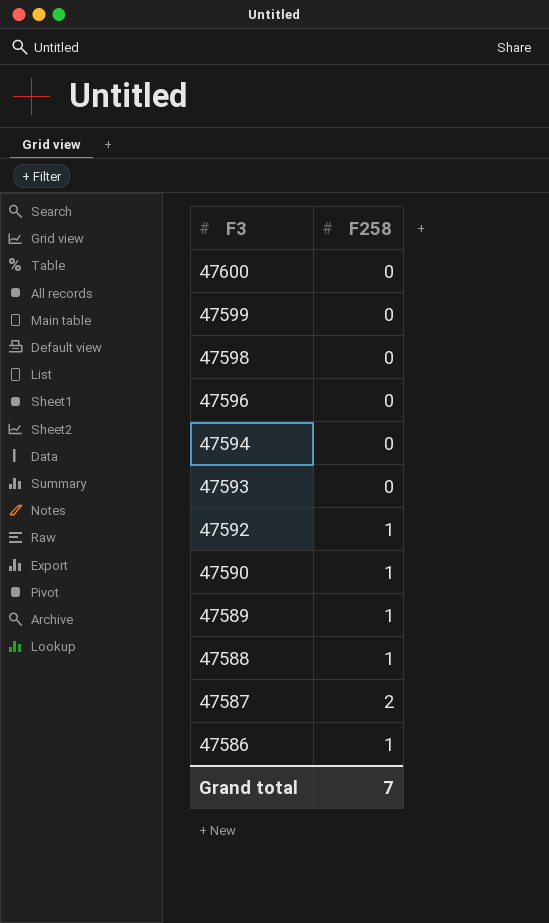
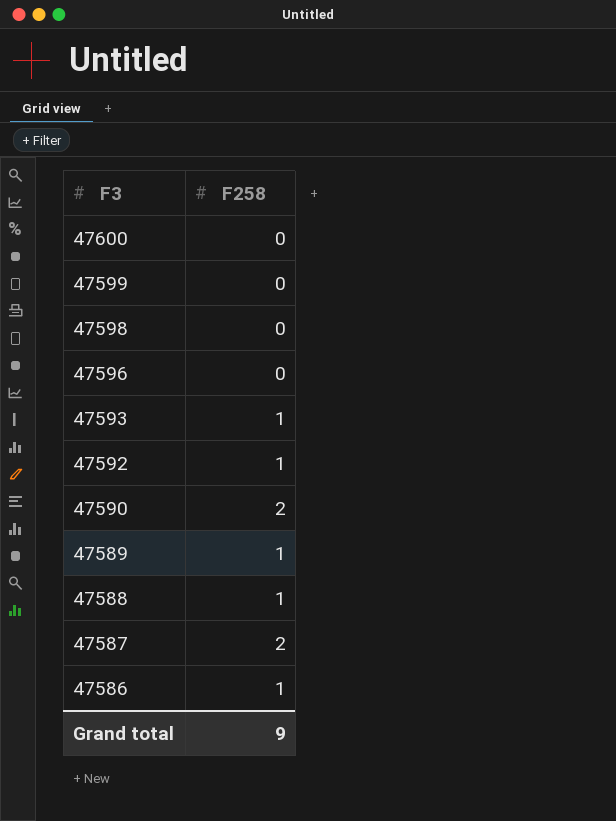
row 47594: 0 -> none
47593 | F258: 0 -> 1
47590 | F258: 1 -> 2
Grand total | F258: 7 -> 9

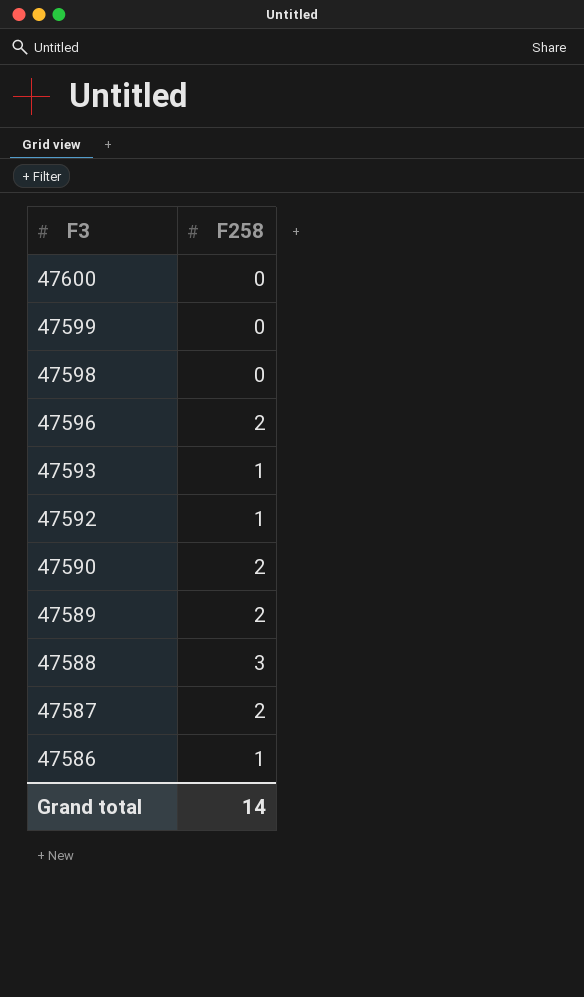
47596 | F258: 0 -> 2
47589 | F258: 1 -> 2
47588 | F258: 1 -> 3
Grand total | F258: 9 -> 14

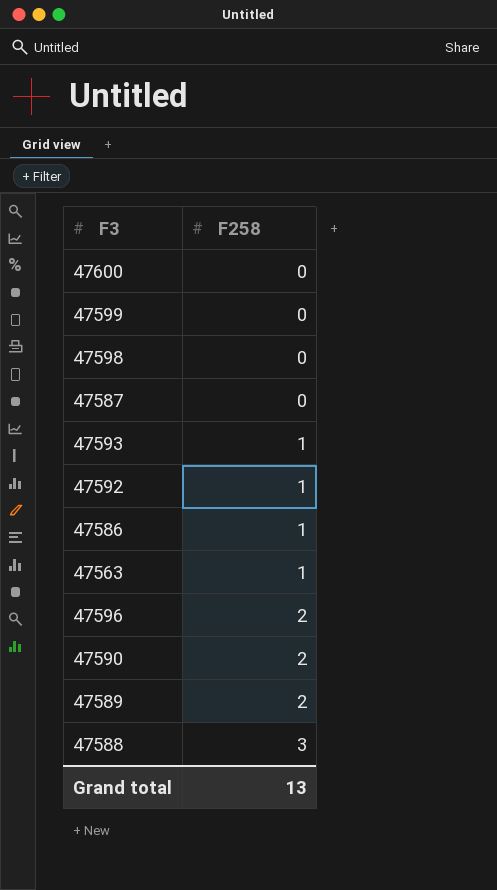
row order: F3 descending -> F258 ascending
47587 | F258: 2 -> 0
row 47563: none -> 1
Grand total | F258: 14 -> 13

